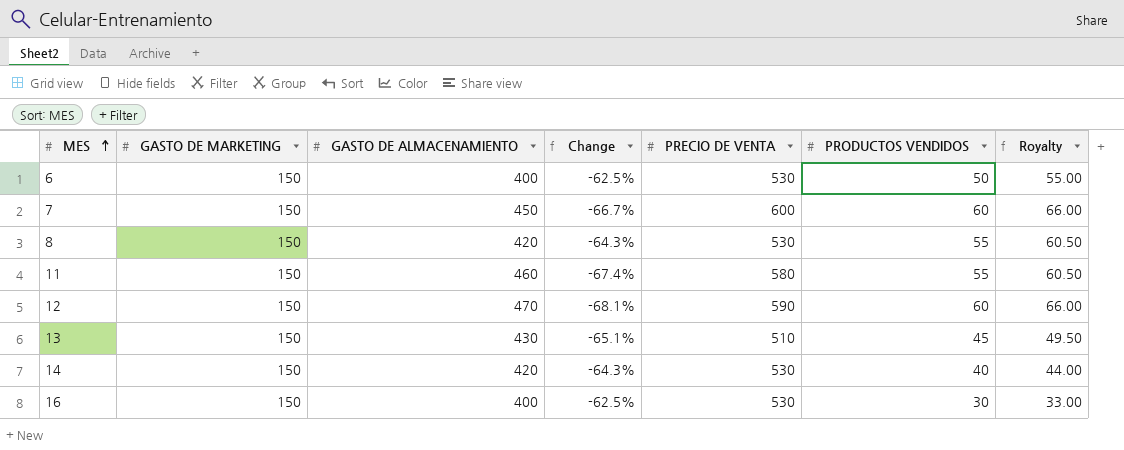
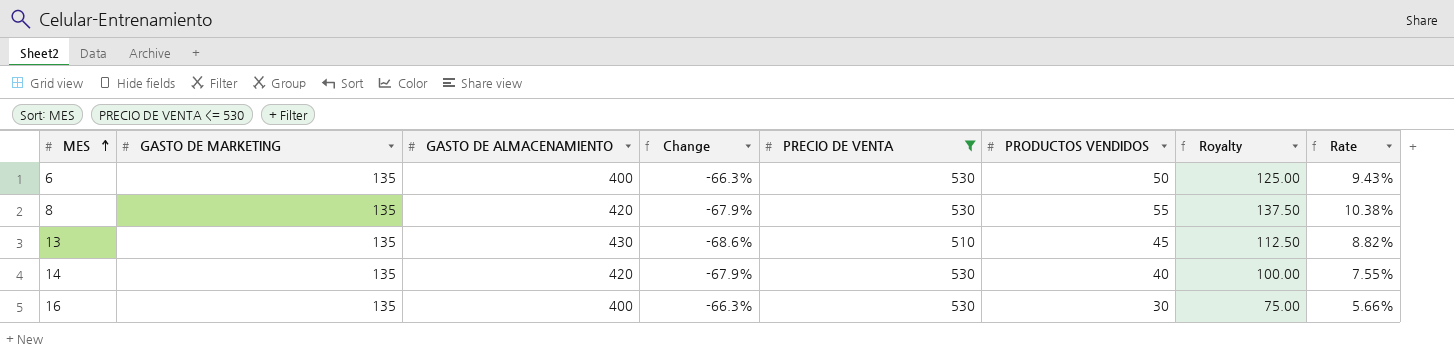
filter: none -> PRECIO DE VENTA <= 530
column Royalty | formula: [PRODUCTOS VENDIDOS] * 1.1 -> [PRODUCTOS VENDIDOS] * 2.5
column Rate | formula: none -> [PRODUCTOS VENDIDOS] / [PRECIO DE VENTA]
6 | GASTO DE MARKETING: 150 -> 135
6 | Change: -62.5% -> -66.3%
8 | GASTO DE MARKETING: 150 -> 135
8 | Change: -64.3% -> -67.9%
13 | GASTO DE MARKETING: 150 -> 135
13 | Change: -65.1% -> -68.6%
14 | GASTO DE MARKETING: 150 -> 135
14 | Change: -64.3% -> -67.9%
16 | GASTO DE MARKETING: 150 -> 135
16 | Change: -62.5% -> -66.3%

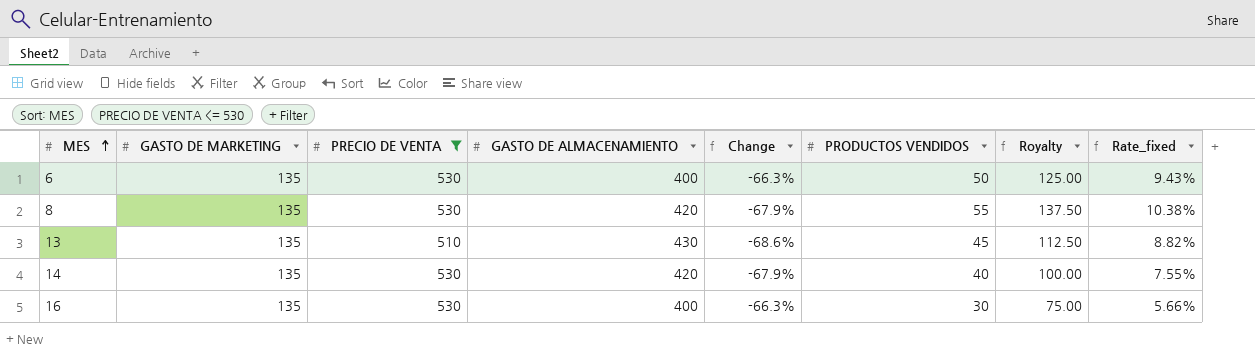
column PRECIO DE VENTA | position: 5 -> 3
column name: Rate -> Rate_fixed

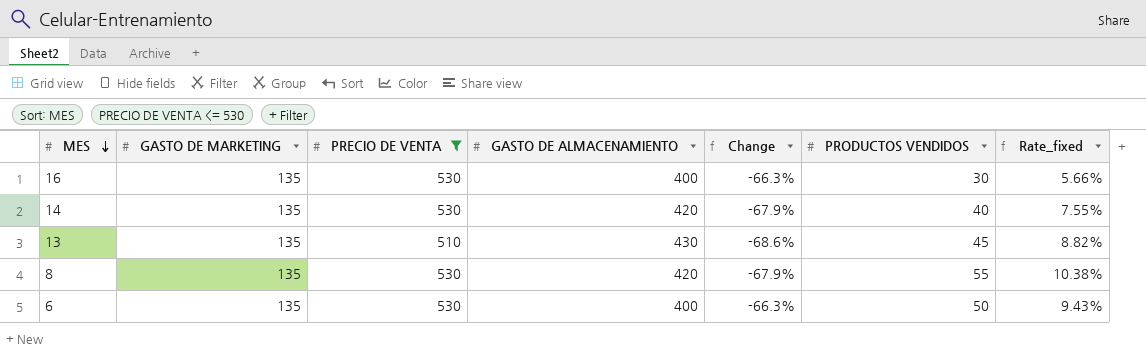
row order: MES ascending -> MES descending
column Royalty | formula: [PRODUCTOS VENDIDOS] * 2.5 -> none

